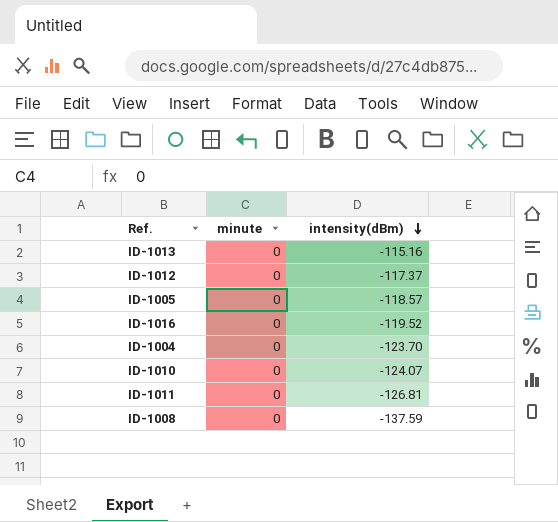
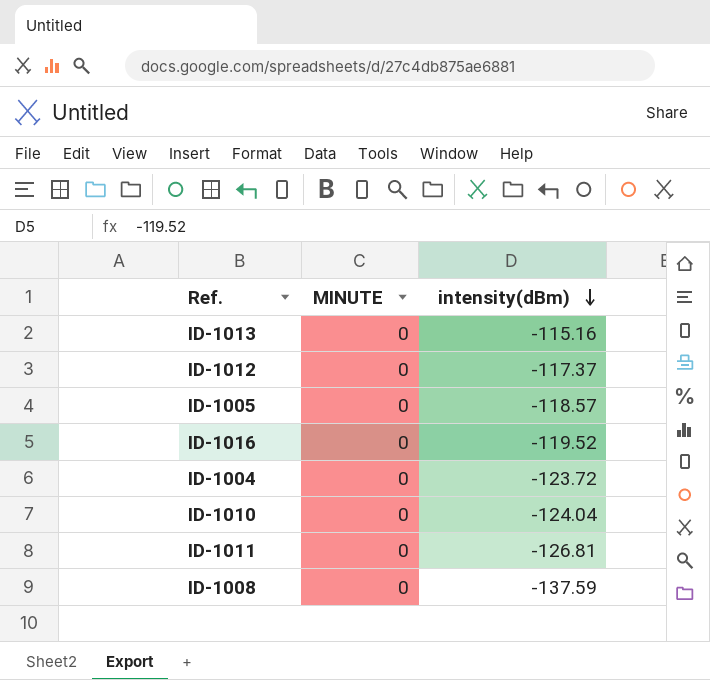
column name: minute -> MINUTE
ID-1004 | intensity(dBm): -123.70 -> -123.72
ID-1010 | intensity(dBm): -124.07 -> -124.04

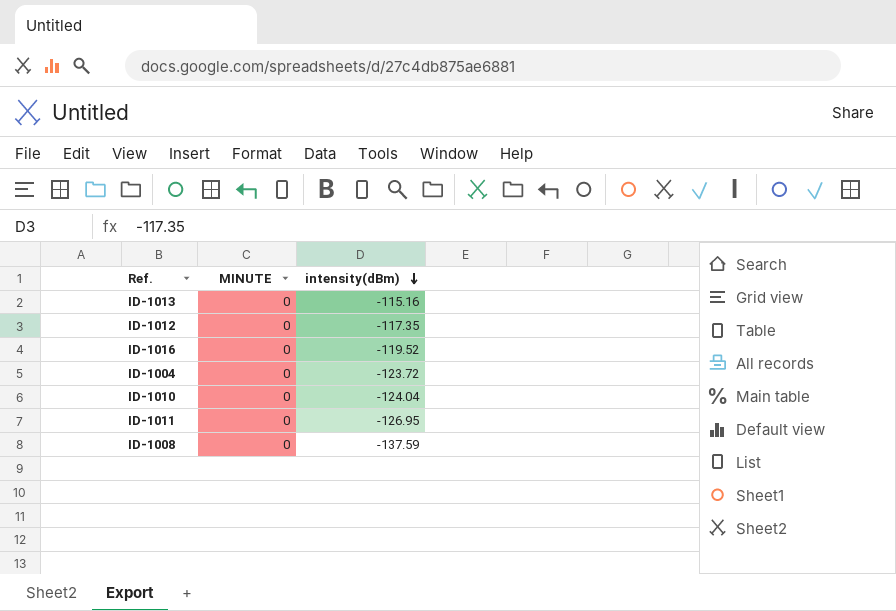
row ID-1005: 0 | -118.57 -> none
ID-1012 | intensity(dBm): -117.37 -> -117.35
ID-1011 | intensity(dBm): -126.81 -> -126.95

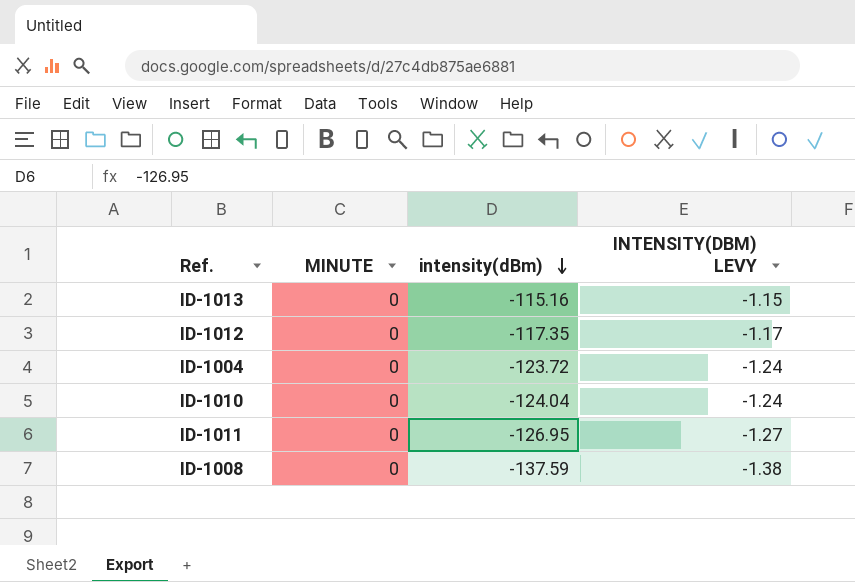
column INTENSITY(DBM) LEVY | formula: none -> [intensity(dBm)] * 0.01
row ID-1016: 0 | -119.52 -> none

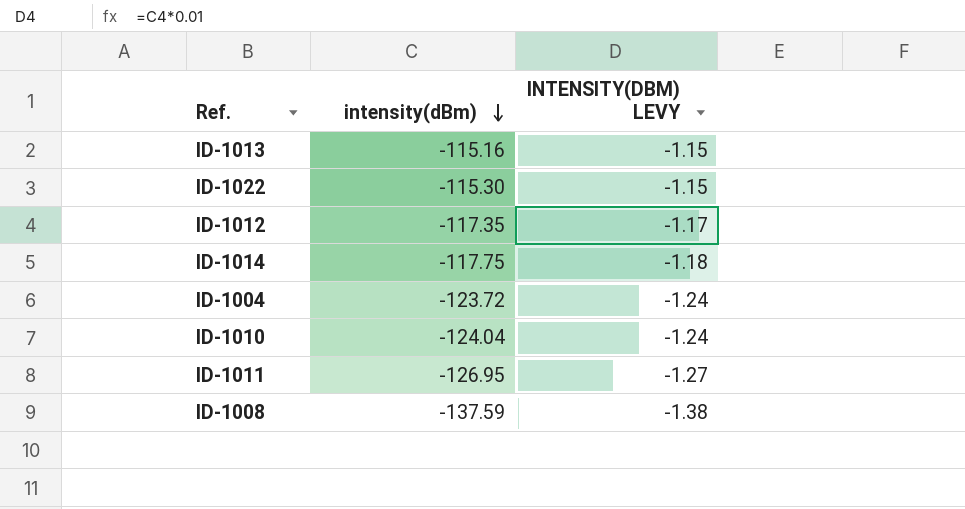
column MINUTE | position: 2 -> none
row ID-1022: none -> -115.30 | -1.15
row ID-1014: none -> -117.75 | -1.18

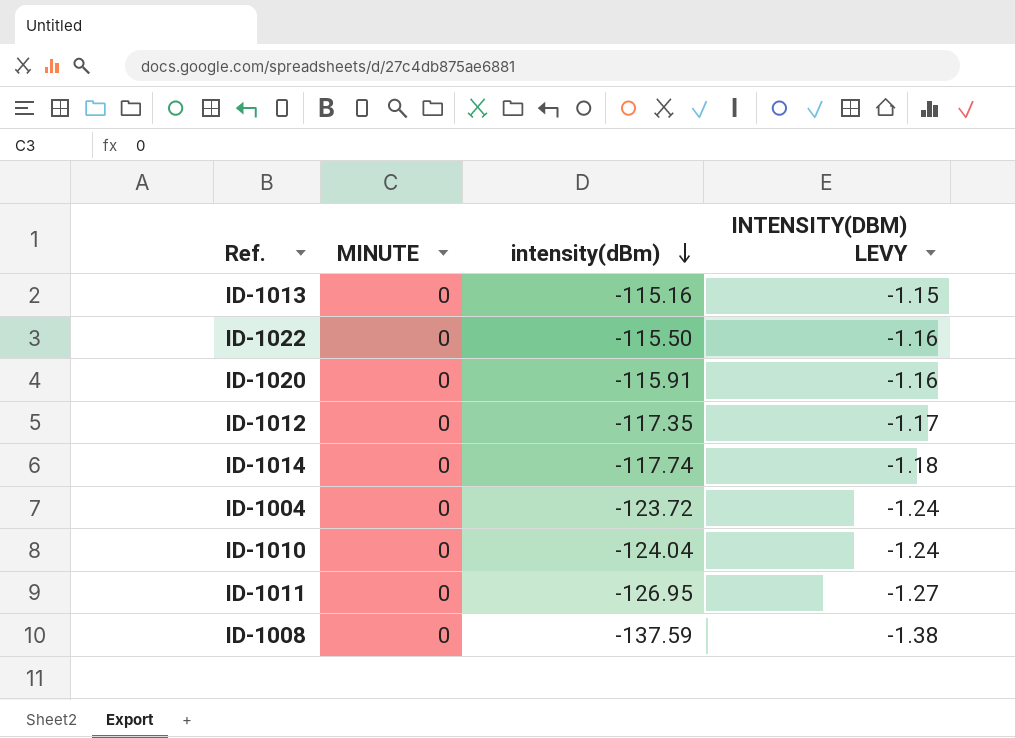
column MINUTE | position: none -> 2
ID-1022 | intensity(dBm): -115.30 -> -115.50
ID-1022 | INTENSITY(DBM) LEVY: -1.15 -> -1.16
row ID-1020: none -> 0 | -115.91 | -1.16
ID-1014 | intensity(dBm): -117.75 -> -117.74

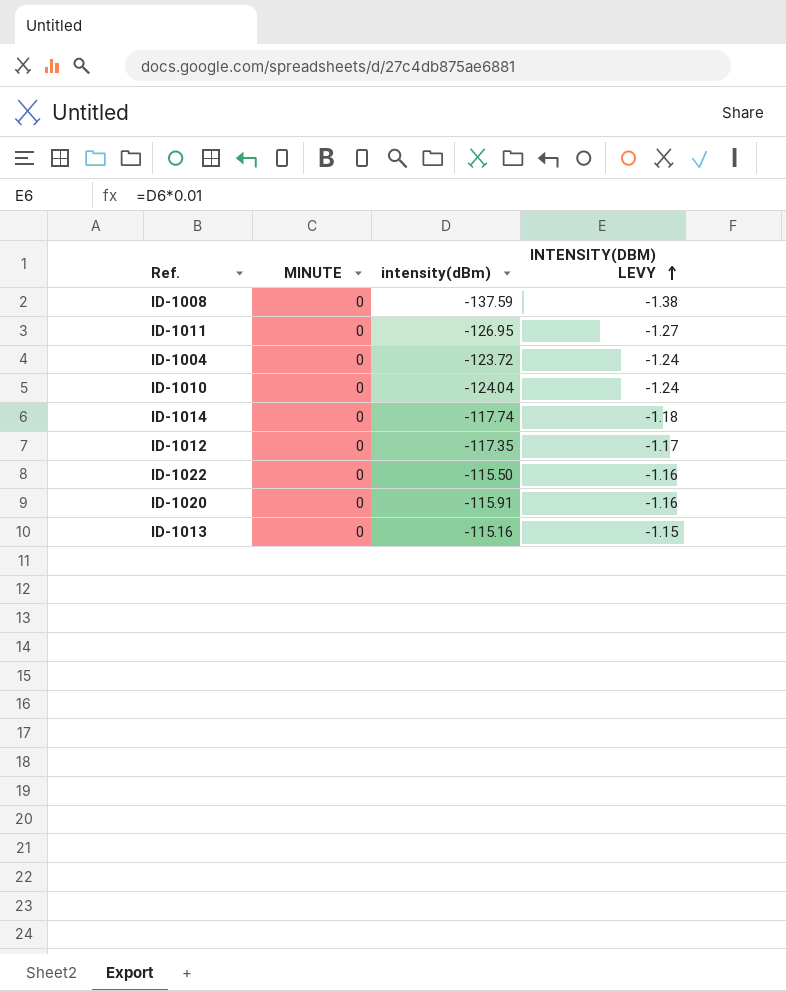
row order: intensity(dBm) descending -> INTENSITY(DBM) LEVY ascending

